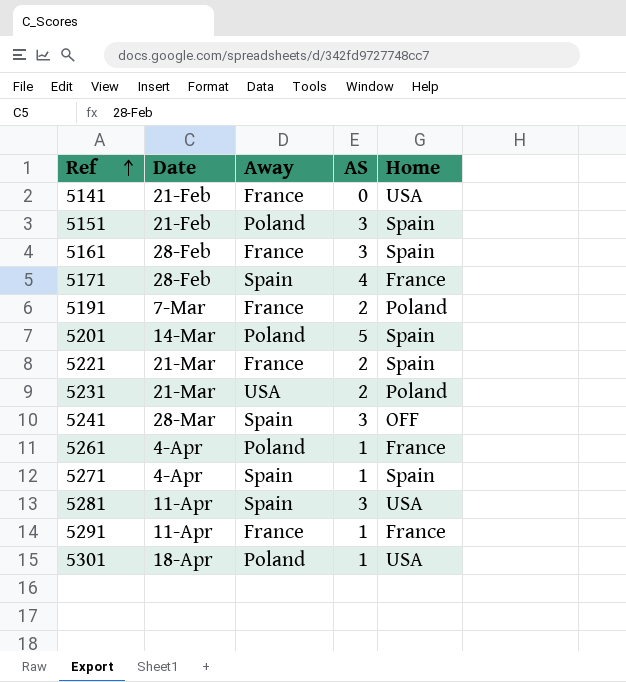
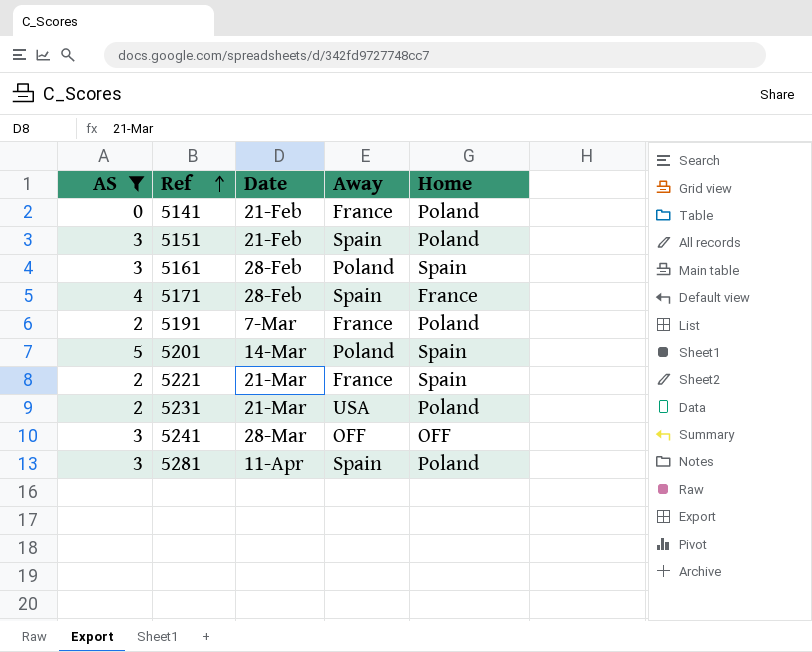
filter: none -> AS != 1
column AS | position: 4 -> 1
5141 | Home: USA -> Poland
5151 | Away: Poland -> Spain
5151 | Home: Spain -> Poland
5161 | Away: France -> Poland
5241 | Away: Spain -> OFF
5281 | Home: USA -> Poland

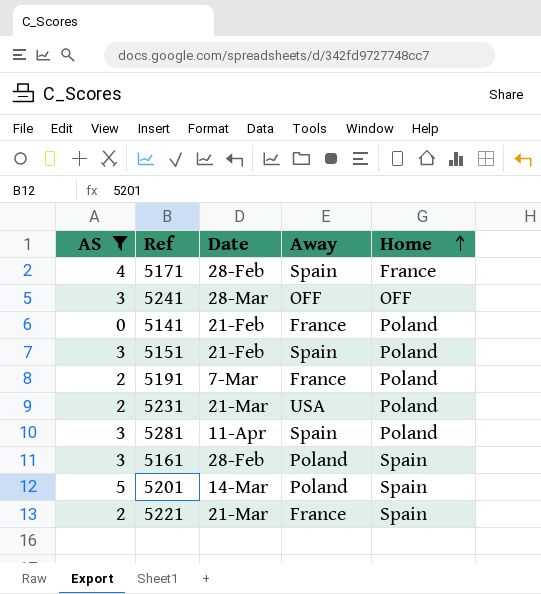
row order: Ref ascending -> Home ascending

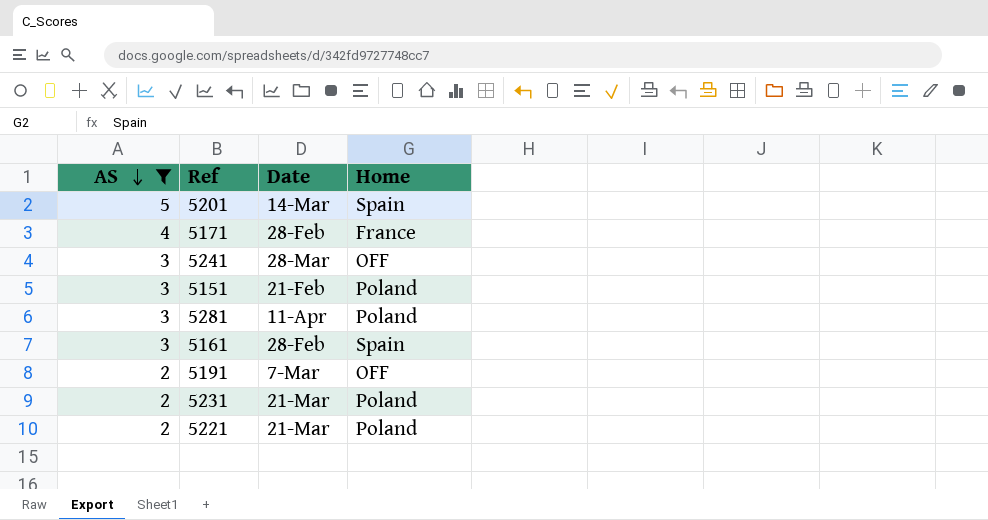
row order: Home ascending -> AS descending
column Away | position: 4 -> none
row 5141: 0 | 21-Feb | France | Poland -> none
5191 | Home: Poland -> OFF
5221 | Home: Spain -> Poland

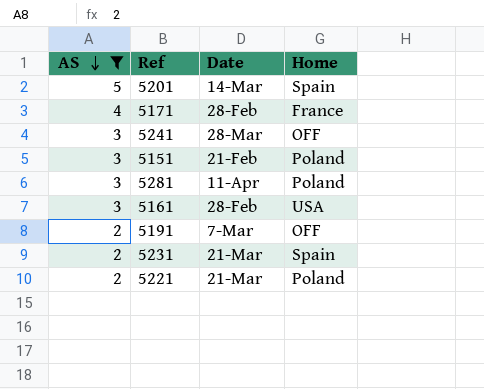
5161 | Home: Spain -> USA
5231 | Home: Poland -> Spain

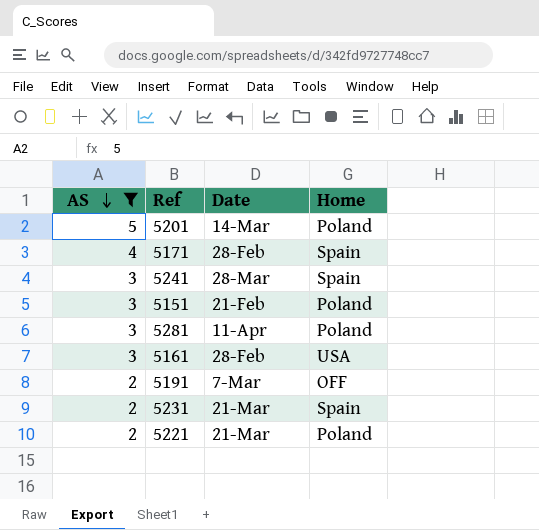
5201 | Home: Spain -> Poland
5171 | Home: France -> Spain
5241 | Home: OFF -> Spain

